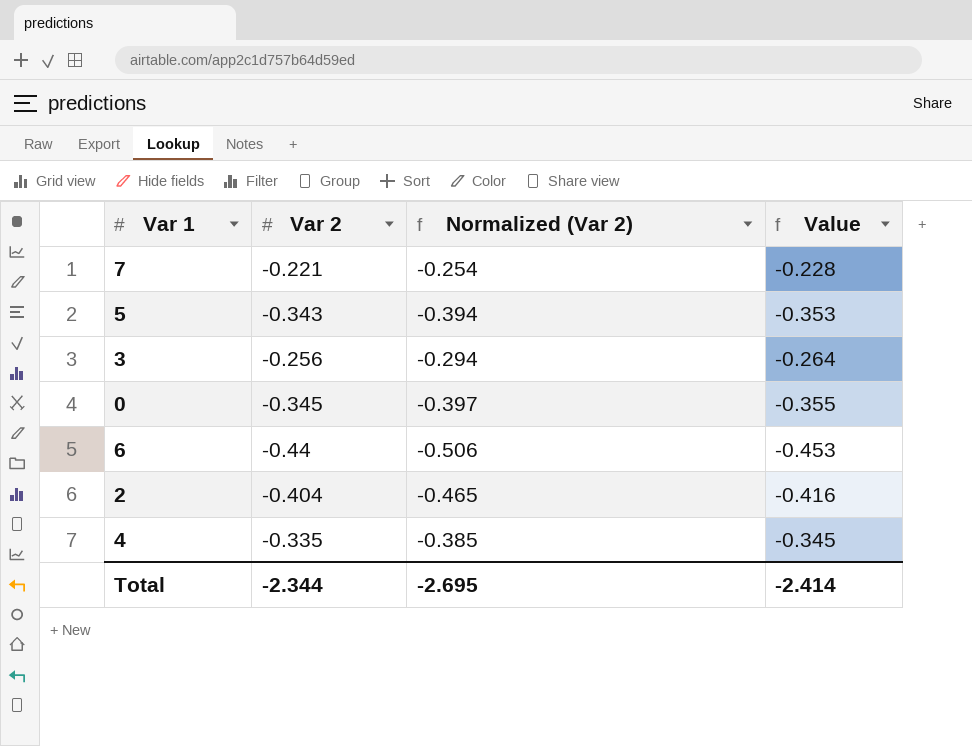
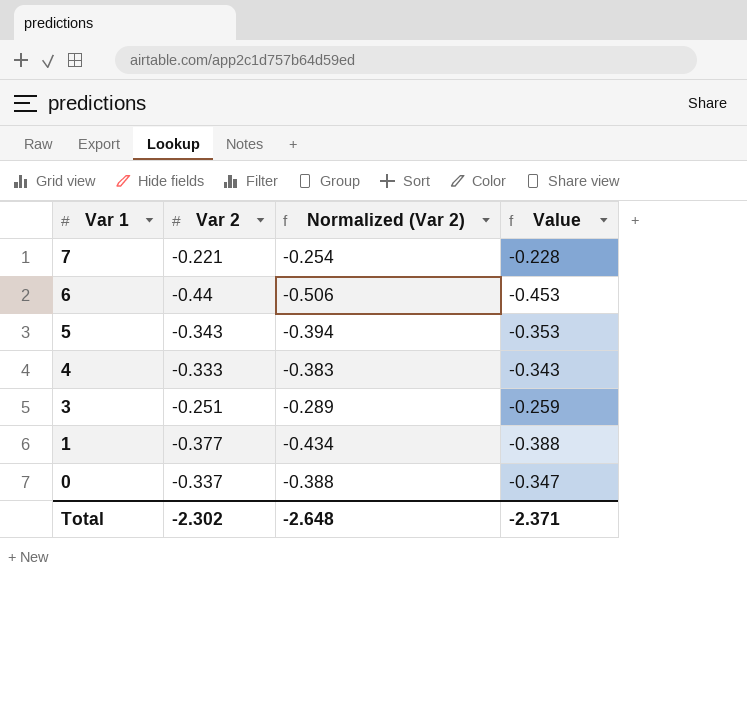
row order: none -> Var 1 descending
row 2: -0.404 | -0.465 | -0.416 -> none
4 | Var 2: -0.335 -> -0.333
4 | Normalized (Var 2): -0.385 -> -0.383
4 | Value: -0.345 -> -0.343
3 | Var 2: -0.256 -> -0.251
3 | Normalized (Var 2): -0.294 -> -0.289
3 | Value: -0.264 -> -0.259
row 1: none -> -0.377 | -0.434 | -0.388
0 | Var 2: -0.345 -> -0.337
0 | Normalized (Var 2): -0.397 -> -0.388
0 | Value: -0.355 -> -0.347
Total | Var 2: -2.344 -> -2.302
Total | Normalized (Var 2): -2.695 -> -2.648
Total | Value: -2.414 -> -2.371

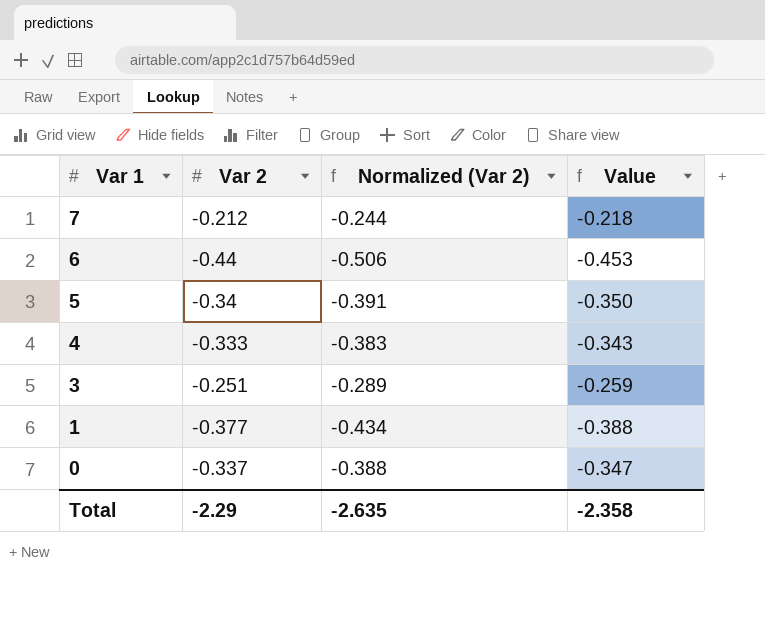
7 | Var 2: -0.221 -> -0.212
7 | Normalized (Var 2): -0.254 -> -0.244
7 | Value: -0.228 -> -0.218
5 | Var 2: -0.343 -> -0.34
5 | Normalized (Var 2): -0.394 -> -0.391
5 | Value: -0.353 -> -0.350
Total | Var 2: -2.302 -> -2.29
Total | Normalized (Var 2): -2.648 -> -2.635
Total | Value: -2.371 -> -2.358

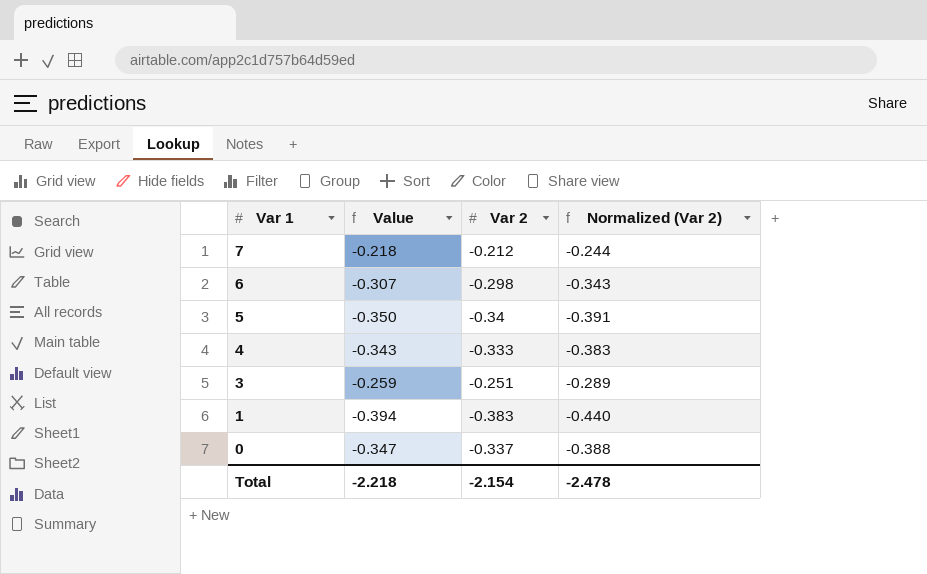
column Value | position: 4 -> 2
6 | Value: -0.453 -> -0.307
6 | Var 2: -0.44 -> -0.298
6 | Normalized (Var 2): -0.506 -> -0.343
1 | Value: -0.388 -> -0.394
1 | Var 2: -0.377 -> -0.383
1 | Normalized (Var 2): -0.434 -> -0.440
Total | Value: -2.358 -> -2.218
Total | Var 2: -2.29 -> -2.154
Total | Normalized (Var 2): -2.635 -> -2.478

